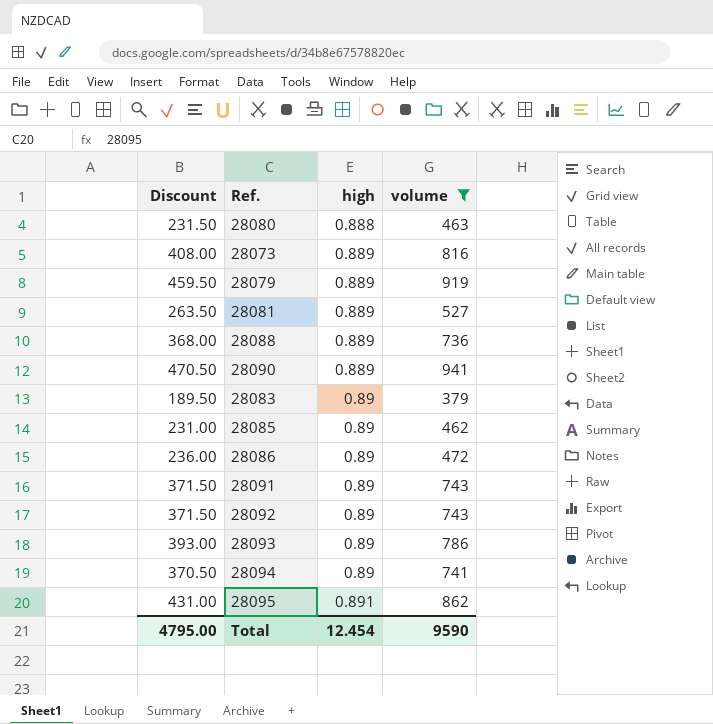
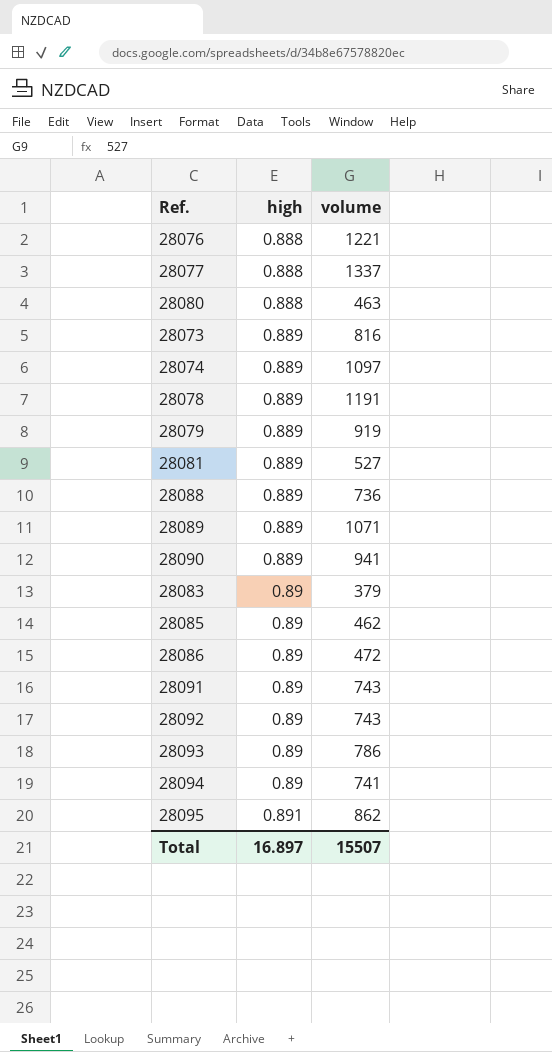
filter: volume <= 941 -> none
column Discount | formula: [volume] * 0.5 -> none
Total | high: 12.454 -> 16.897
Total | volume: 9590 -> 15507

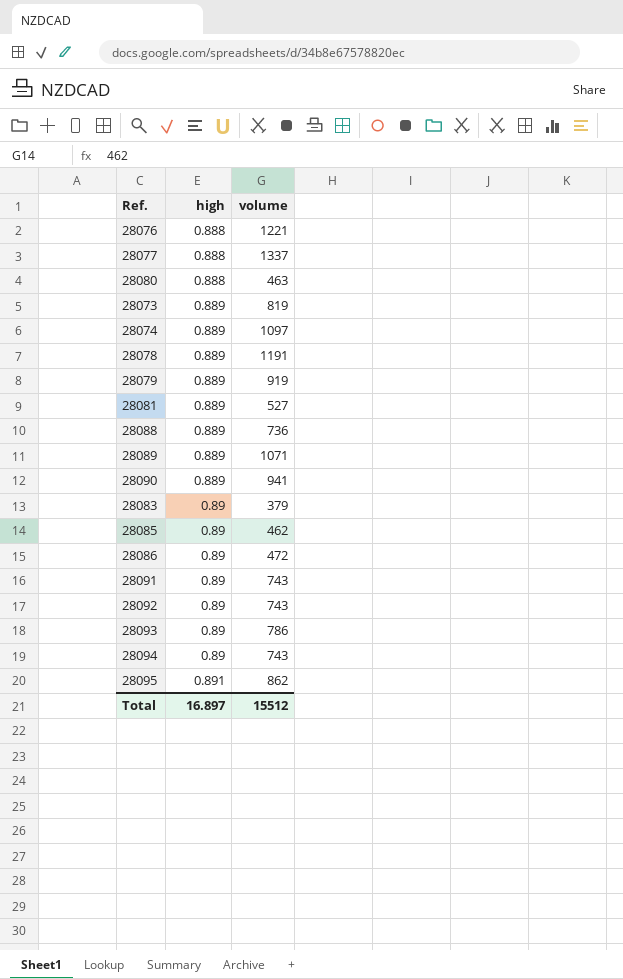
28073 | volume: 816 -> 819
28094 | volume: 741 -> 743
Total | volume: 15507 -> 15512

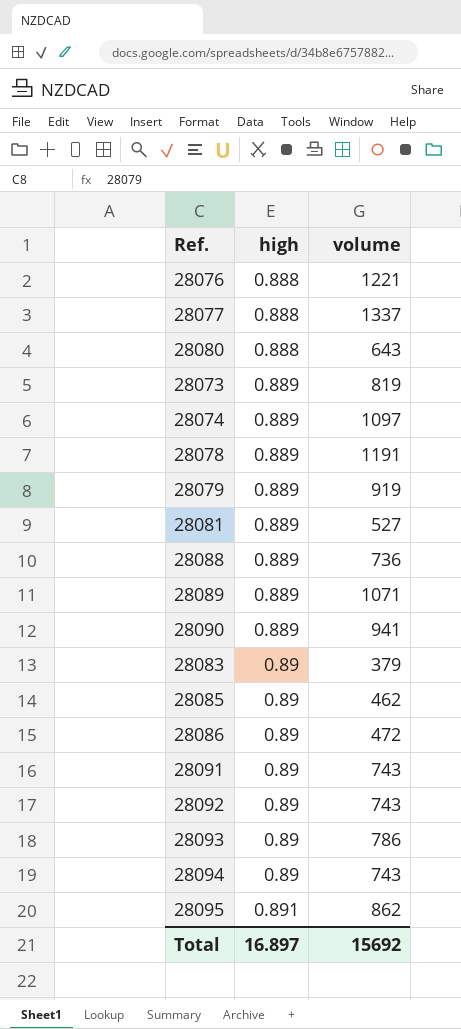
28080 | volume: 463 -> 643
Total | volume: 15512 -> 15692

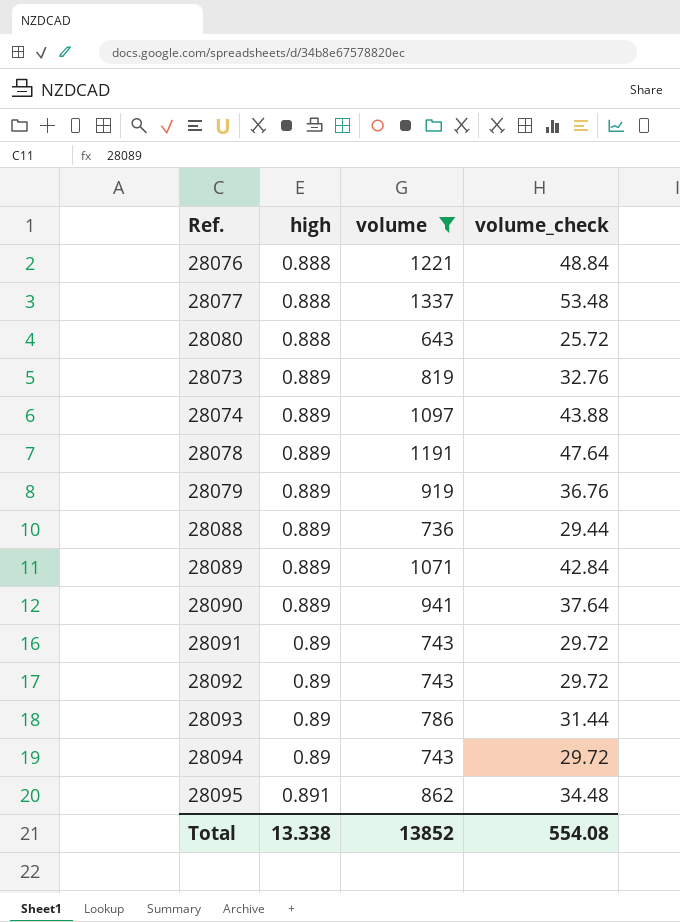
filter: none -> volume >= 643
column volume_check | formula: none -> [volume] * 0.04
Total | high: 16.897 -> 13.338
Total | volume: 15692 -> 13852

